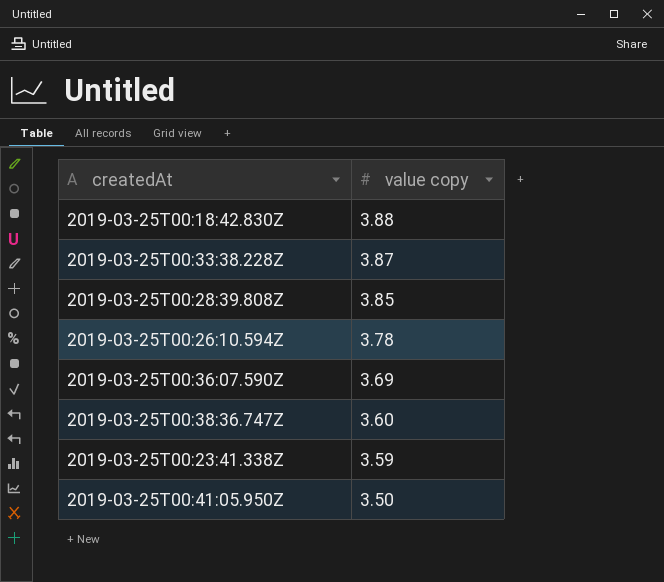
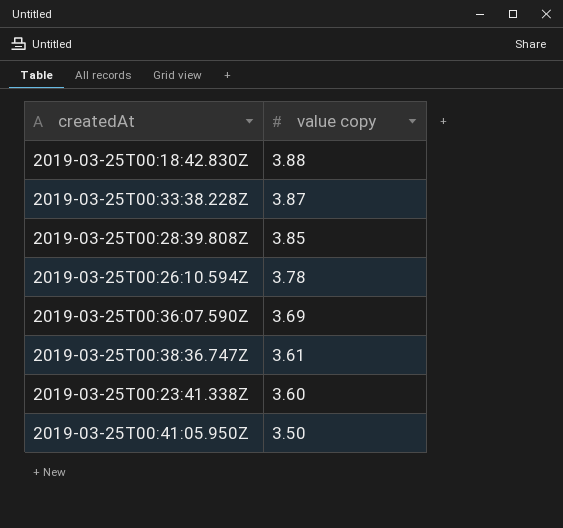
2019-03-25T00:38:36.747Z | value copy: 3.60 -> 3.61
2019-03-25T00:23:41.338Z | value copy: 3.59 -> 3.60

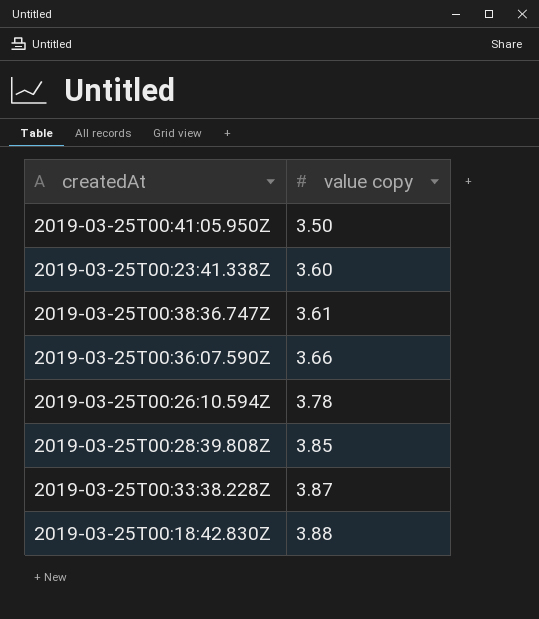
row order: value copy descending -> value copy ascending
2019-03-25T00:36:07.590Z | value copy: 3.69 -> 3.66

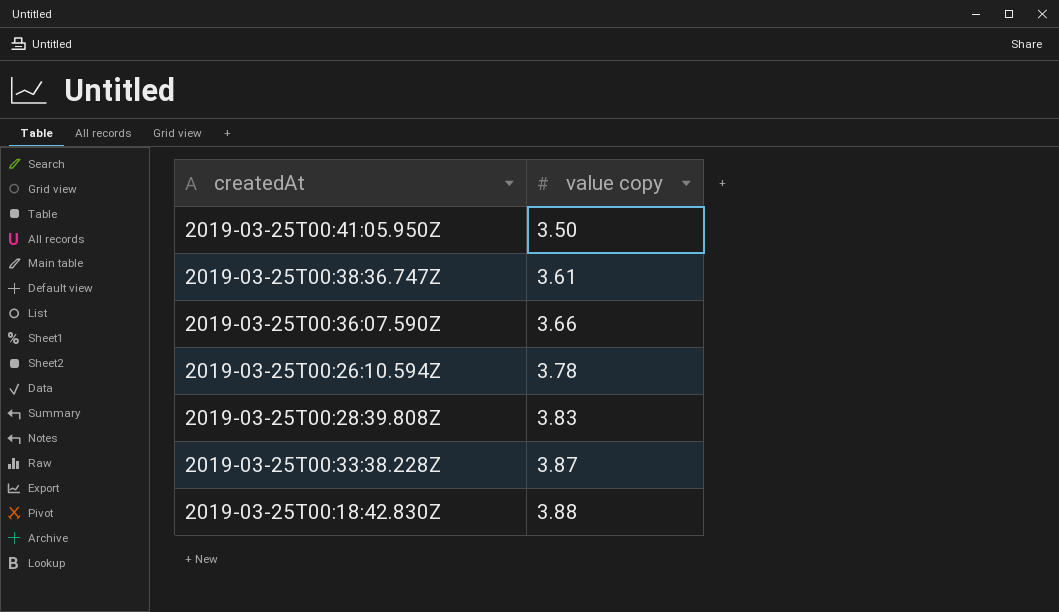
row 2019-03-25T00:23:41.338Z: 3.60 -> none
2019-03-25T00:28:39.808Z | value copy: 3.85 -> 3.83

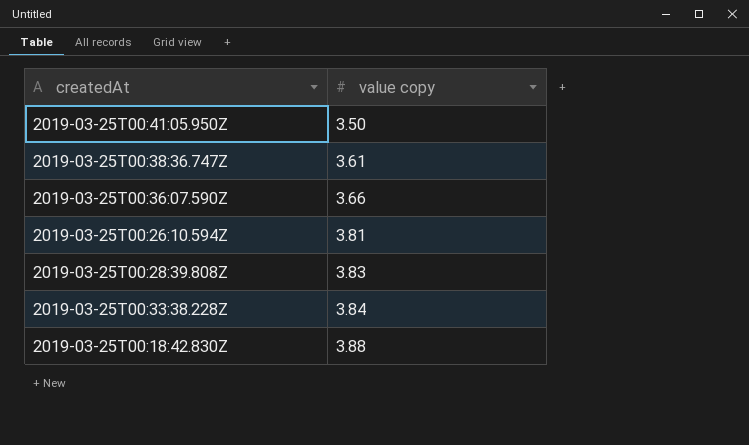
2019-03-25T00:26:10.594Z | value copy: 3.78 -> 3.81
2019-03-25T00:33:38.228Z | value copy: 3.87 -> 3.84

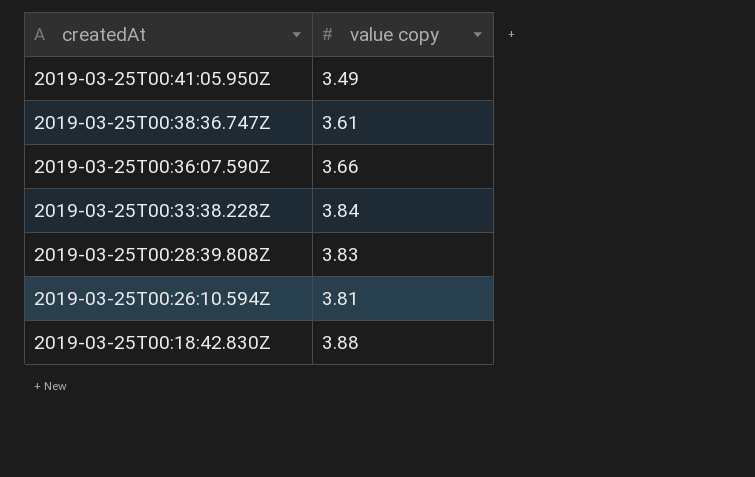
row order: value copy ascending -> createdAt descending
2019-03-25T00:41:05.950Z | value copy: 3.50 -> 3.49

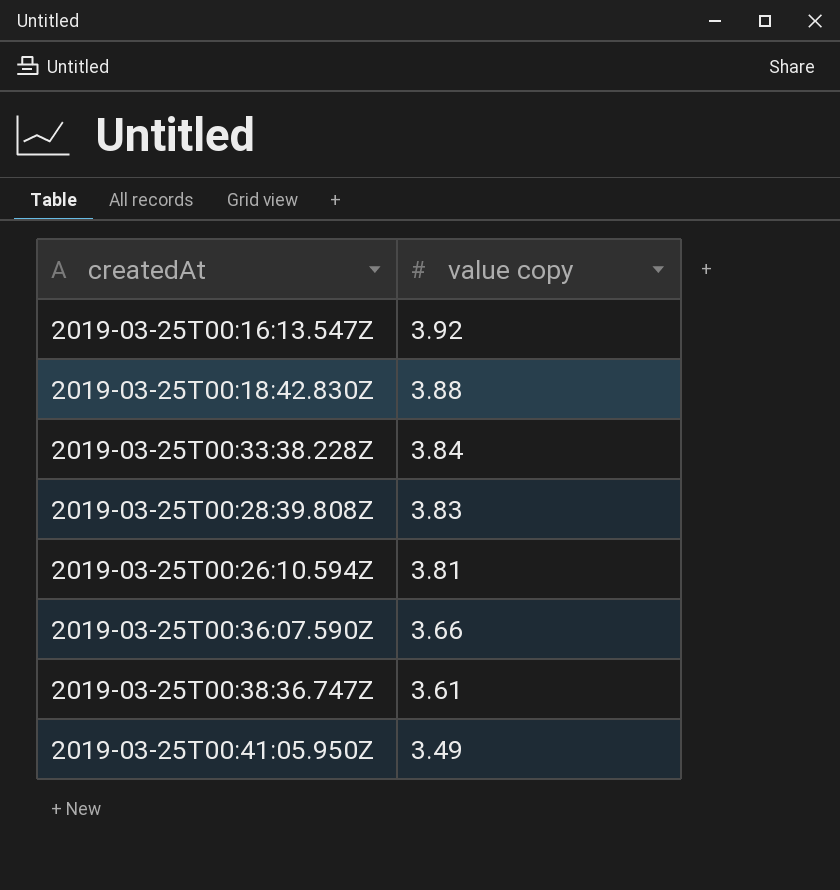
row order: createdAt descending -> value copy descending
row 2019-03-25T00:16:13.547Z: none -> 3.92

